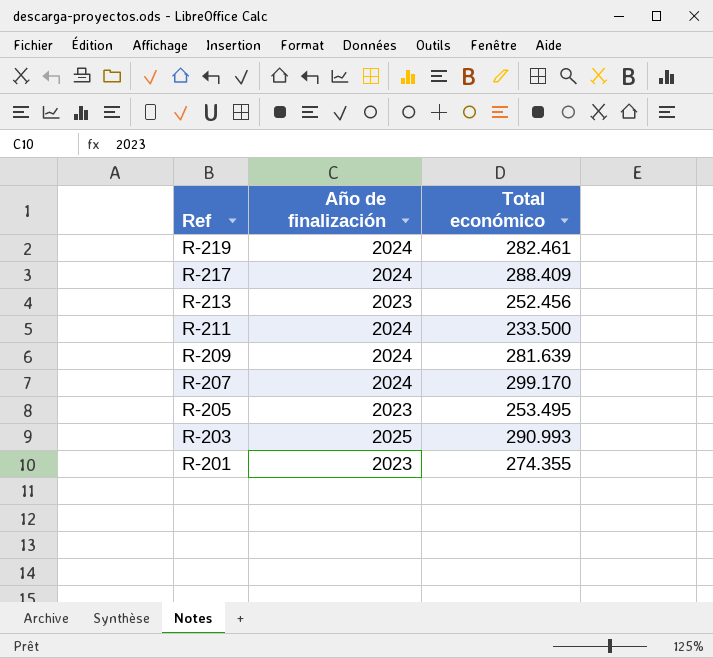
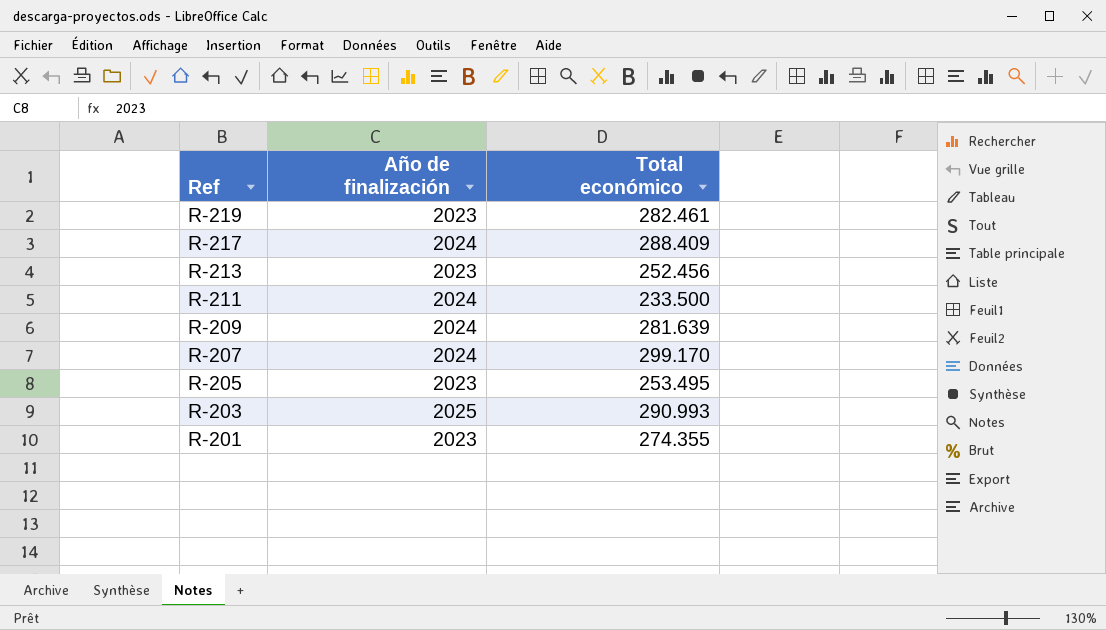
R-219 | Año de finalización: 2024 -> 2023

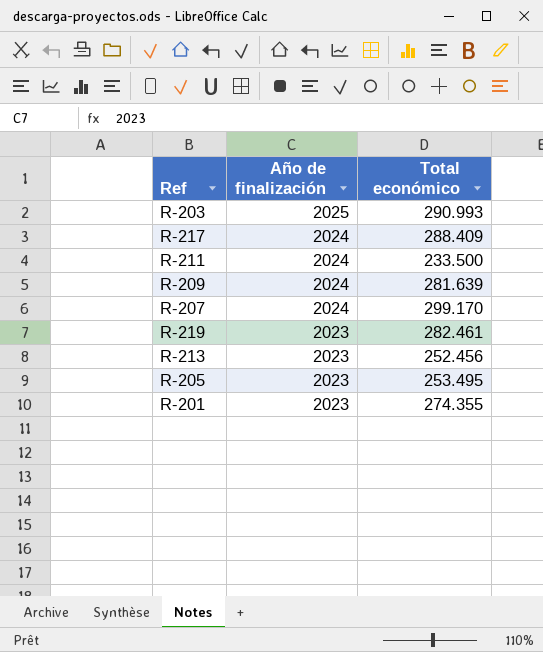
row order: Ref descending -> Año de finalización descending

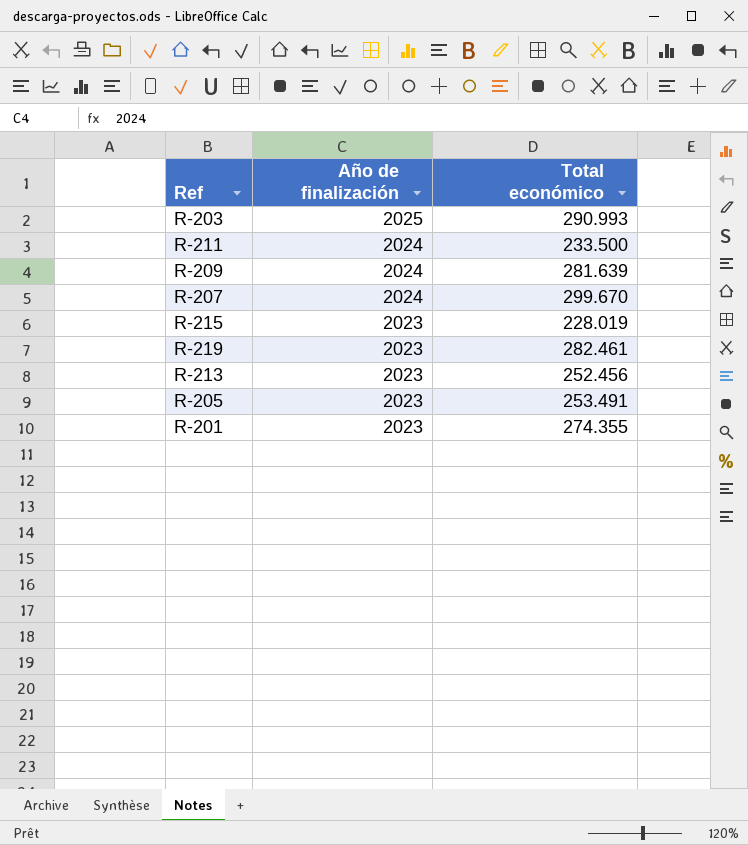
row R-217: 2024 | 288.409 -> none
R-207 | Total económico: 299.170 -> 299.670
row R-215: none -> 2023 | 228.019
R-205 | Total económico: 253.495 -> 253.491

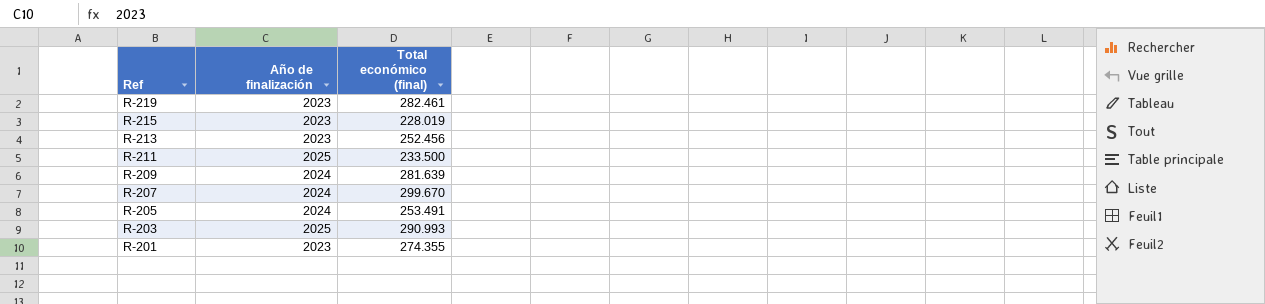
row order: Año de finalización descending -> Ref descending
column name: Total económico -> Total económico (final)
R-211 | Año de finalización: 2024 -> 2025
R-205 | Año de finalización: 2023 -> 2024

